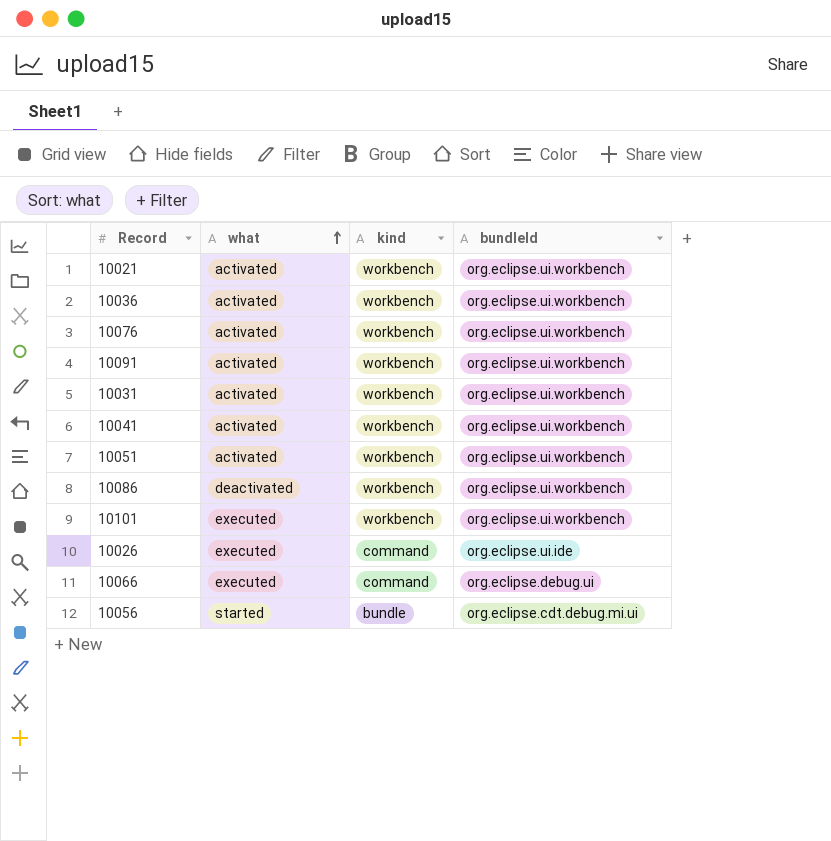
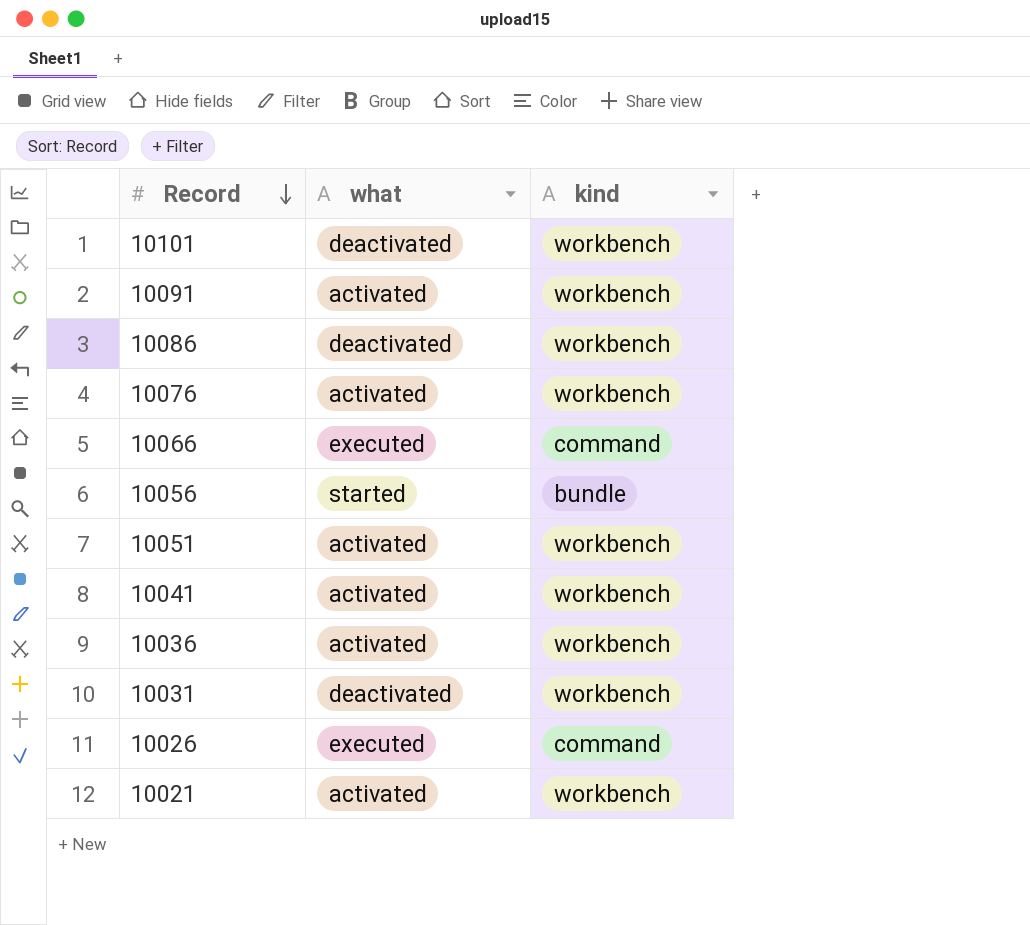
row order: what ascending -> Record descending
column bundleId | position: 4 -> none
10101 | what: executed -> deactivated
10031 | what: activated -> deactivated

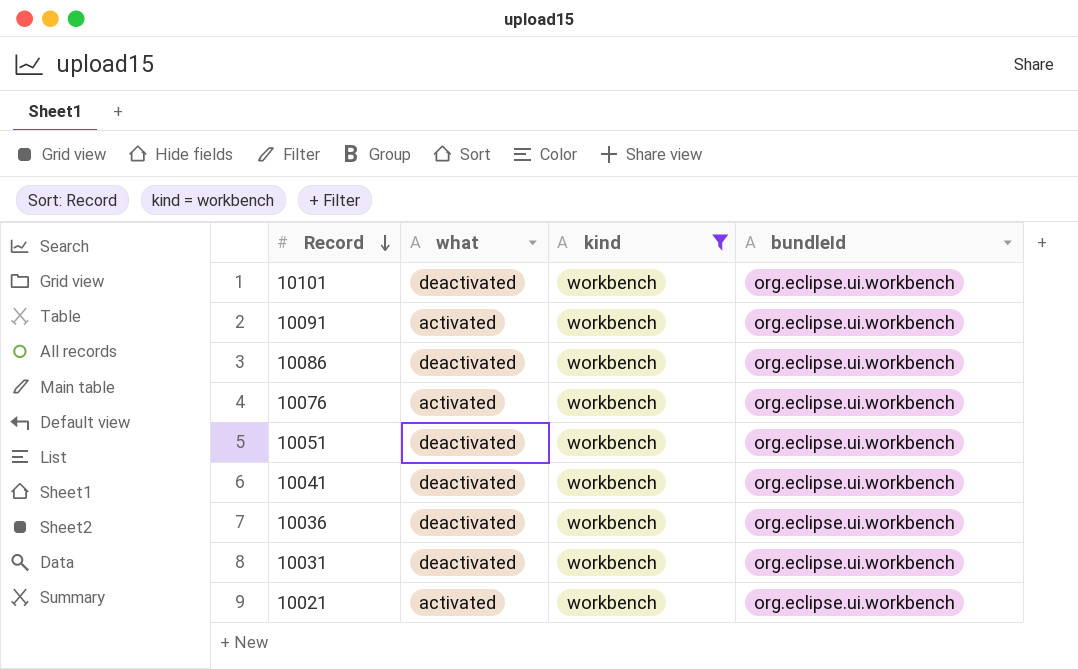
filter: none -> kind = workbench
column bundleId | position: none -> 4
10051 | what: activated -> deactivated
10041 | what: activated -> deactivated
10036 | what: activated -> deactivated

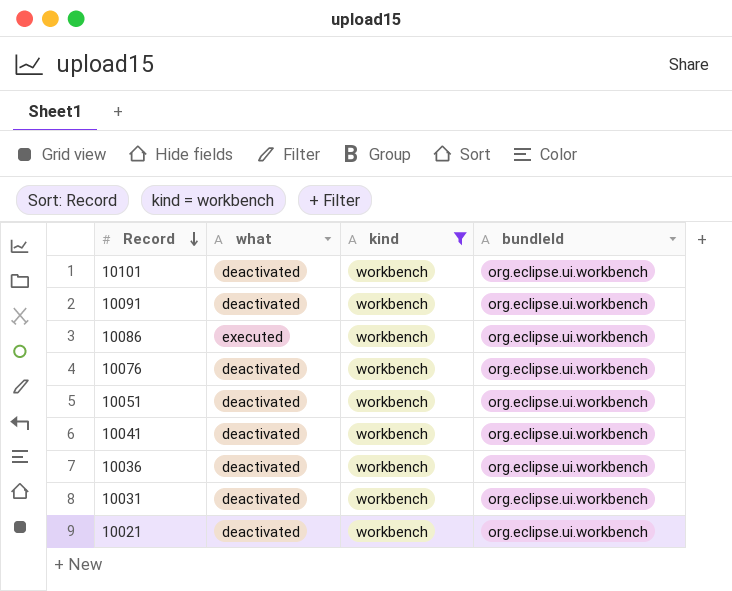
10091 | what: activated -> deactivated
10086 | what: deactivated -> executed
10076 | what: activated -> deactivated
10021 | what: activated -> deactivated

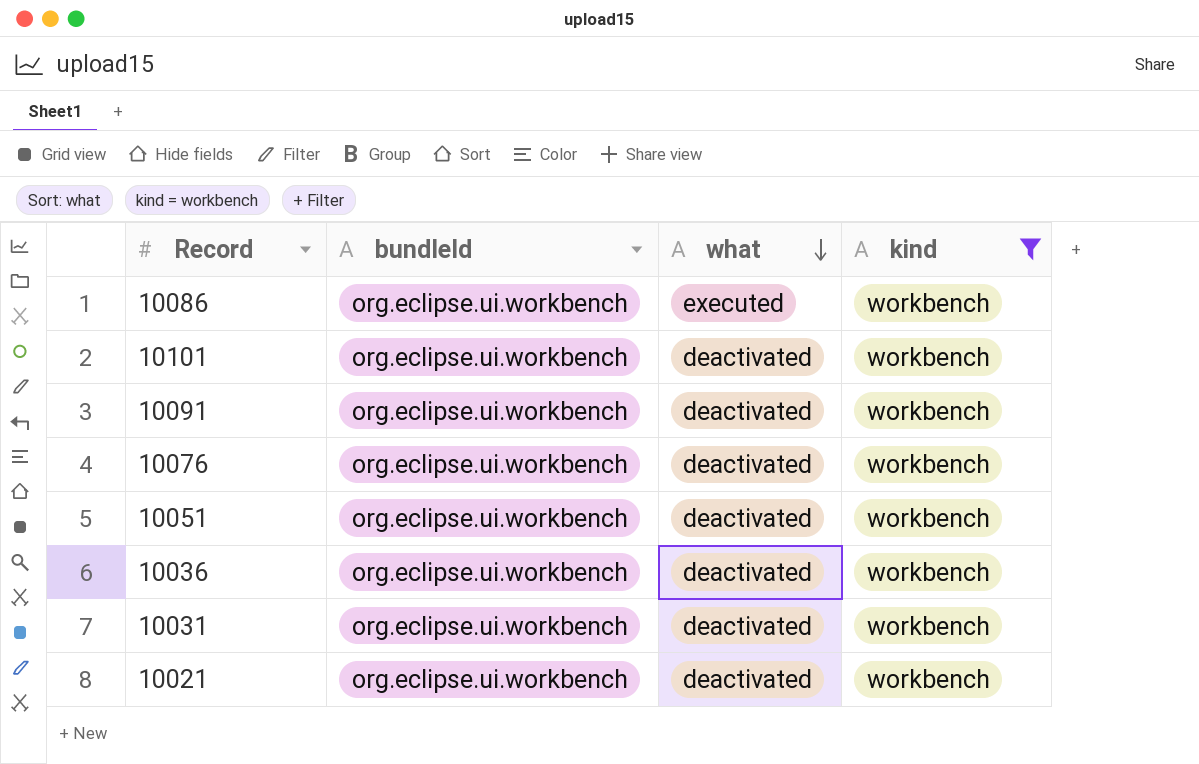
row order: Record descending -> what descending
column bundleId | position: 4 -> 2
row 10041: deactivated | workbench | org.eclipse.ui.workbench -> none

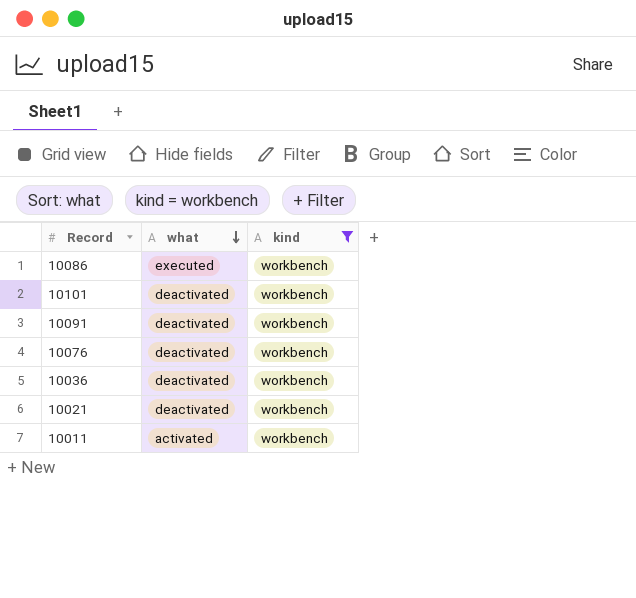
column bundleId | position: 2 -> none
row 10051: org.eclipse.ui.workbench | deactivated | workbench -> none
row 10031: org.eclipse.ui.workbench | deactivated | workbench -> none
row 10011: none -> activated | workbench

